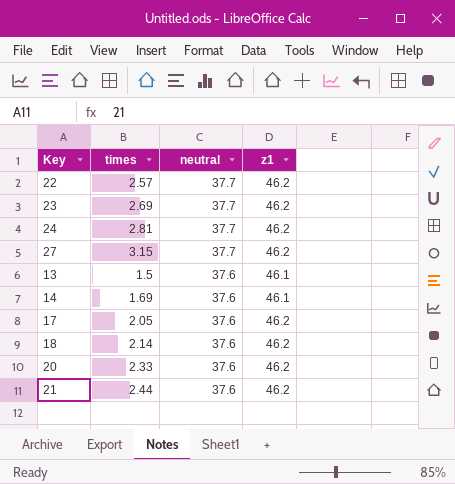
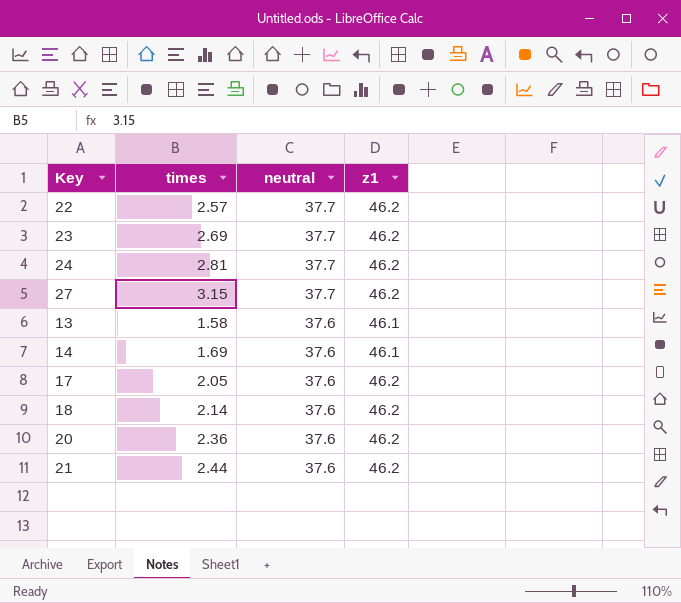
13 | times: 1.5 -> 1.58
20 | times: 2.33 -> 2.36

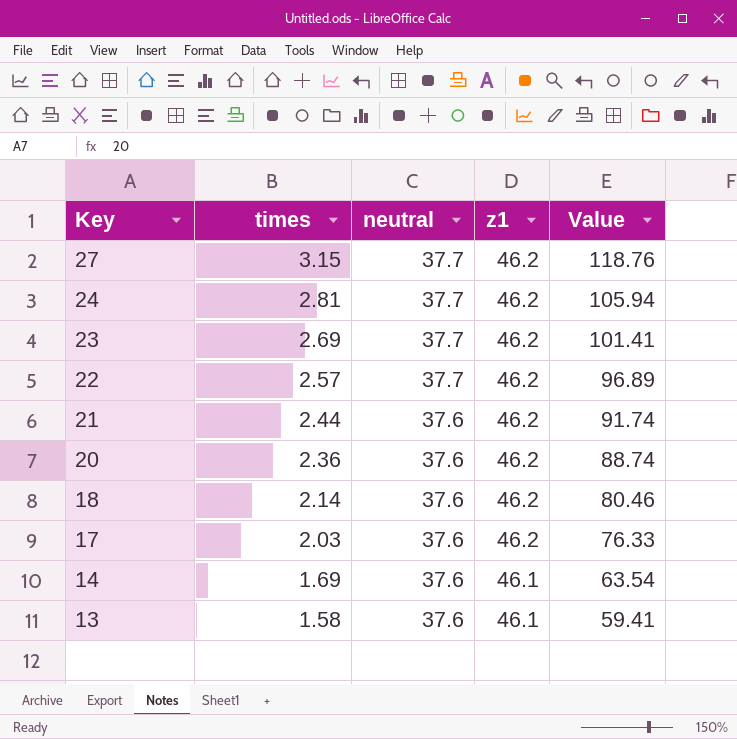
row order: neutral descending -> Key descending
column Value | formula: none -> [times] * [neutral]
17 | times: 2.05 -> 2.03

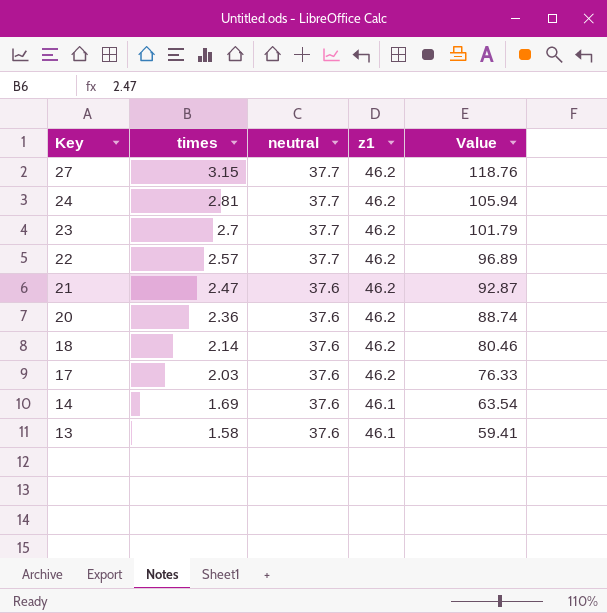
23 | times: 2.69 -> 2.7
23 | Value: 101.41 -> 101.79
21 | times: 2.44 -> 2.47
21 | Value: 91.74 -> 92.87

